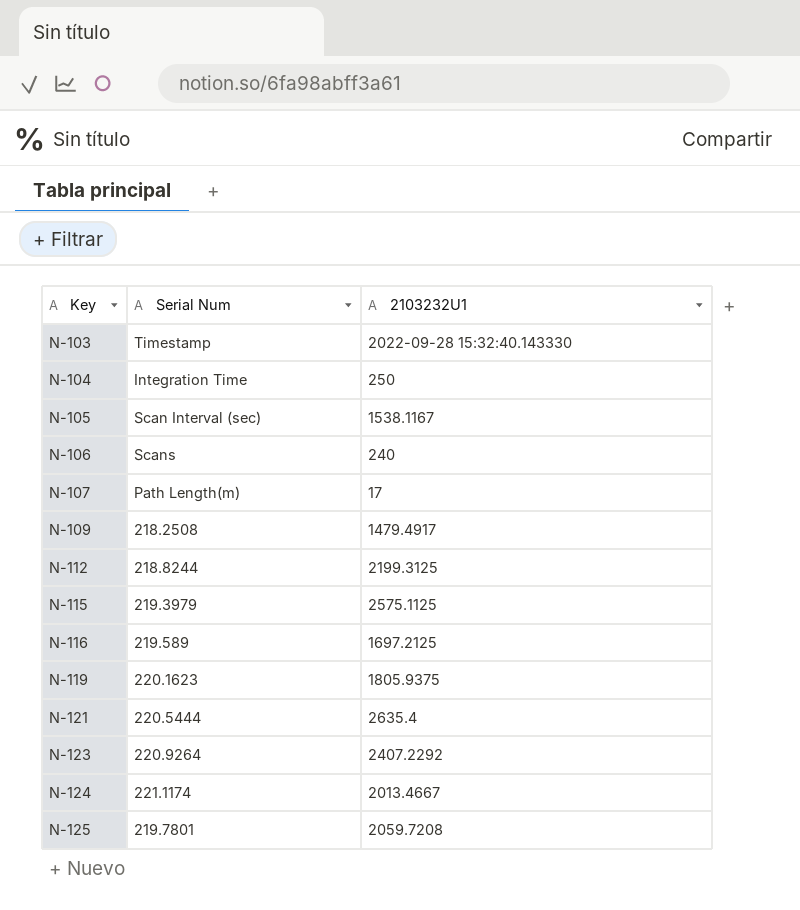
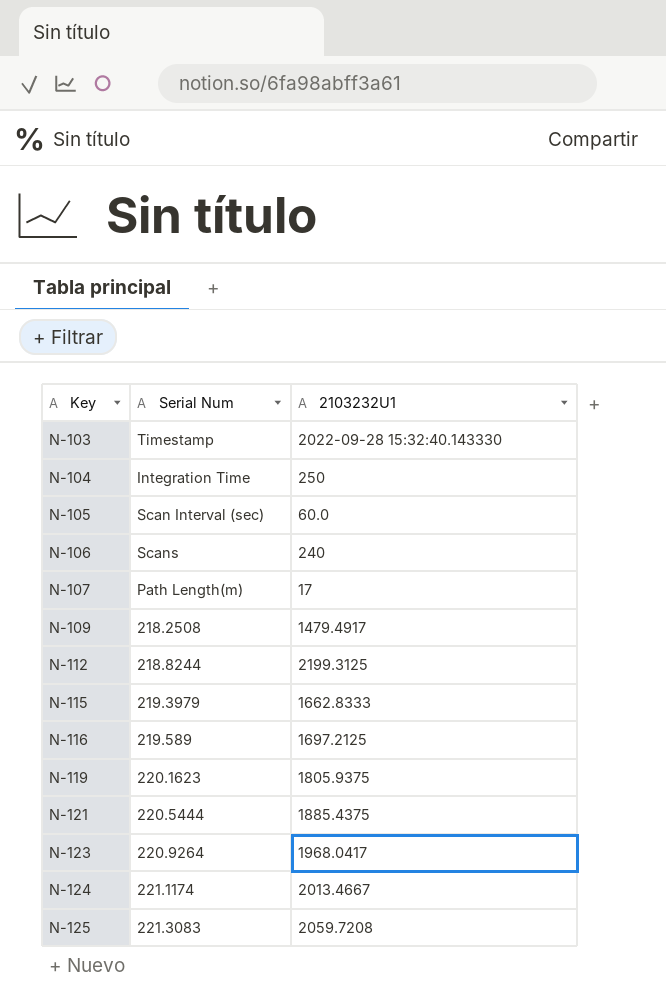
N-105 | 2103232U1: 1538.1167 -> 60.0
N-115 | 2103232U1: 2575.1125 -> 1662.8333
N-121 | 2103232U1: 2635.4 -> 1885.4375
N-123 | 2103232U1: 2407.2292 -> 1968.0417
N-125 | Serial Num: 219.7801 -> 221.3083

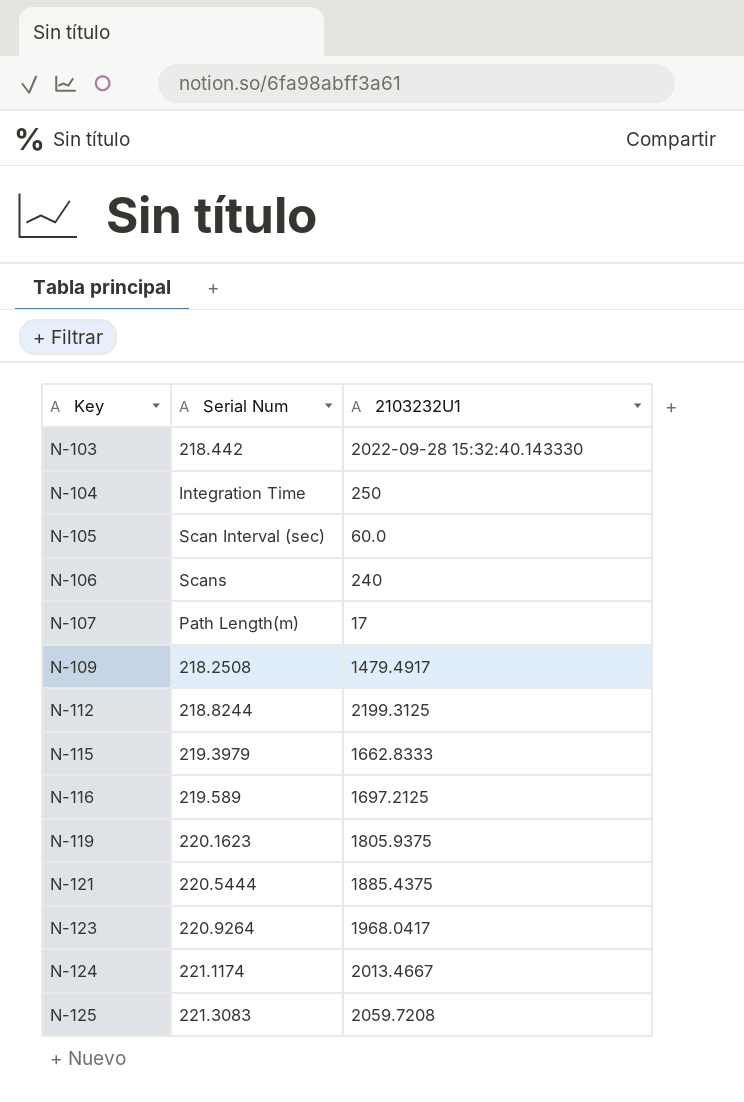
N-103 | Serial Num: Timestamp -> 218.442

